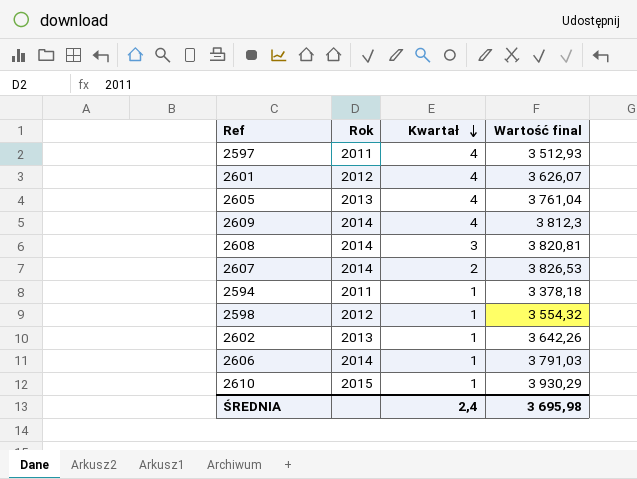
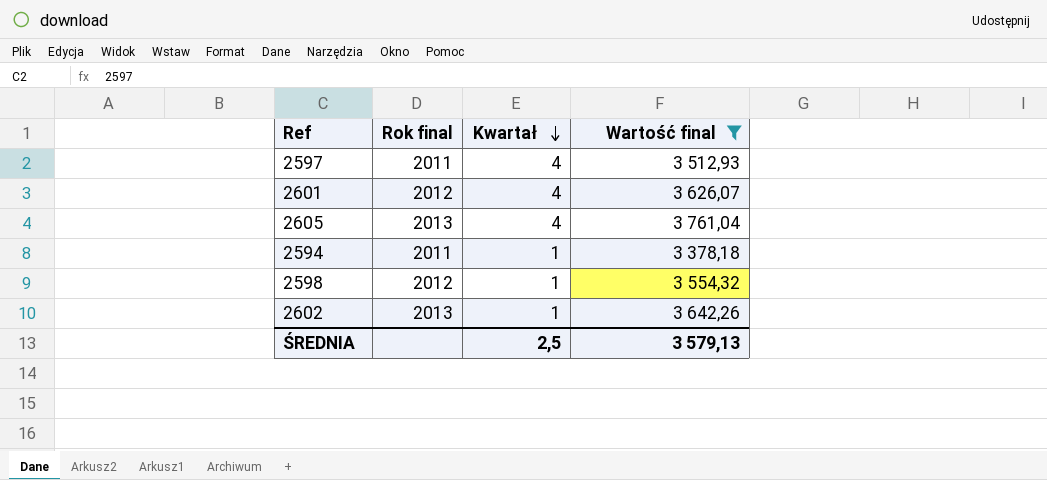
filter: none -> Wartość final <= 3 761,04
column name: Rok -> Rok final
ŚREDNIA | Kwartał: 2,4 -> 2,5
ŚREDNIA | Wartość final: 3 695,98 -> 3 579,13

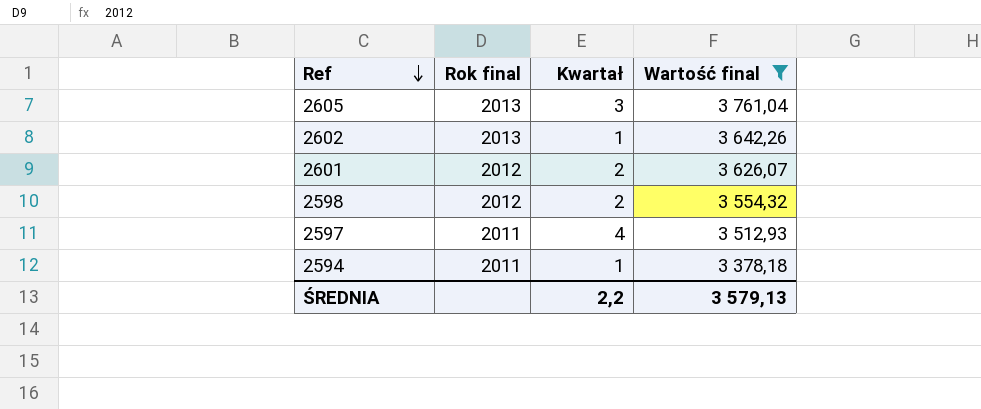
row order: Kwartał descending -> Ref descending
2605 | Kwartał: 4 -> 3
2601 | Kwartał: 4 -> 2
2598 | Kwartał: 1 -> 2
ŚREDNIA | Kwartał: 2,5 -> 2,2

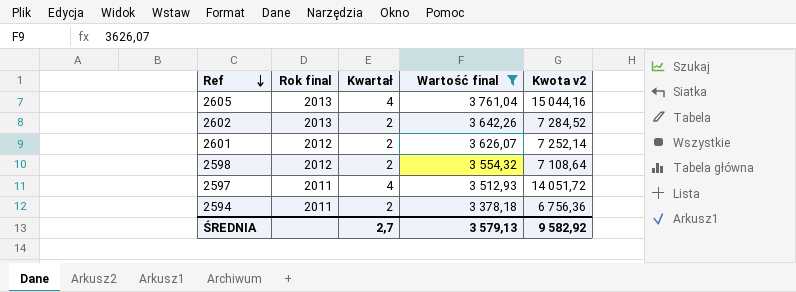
column Kwota v2 | formula: none -> [Kwartał] * [Wartość final]
2605 | Kwartał: 3 -> 4
2602 | Kwartał: 1 -> 2
2594 | Kwartał: 1 -> 2
ŚREDNIA | Kwartał: 2,2 -> 2,7

